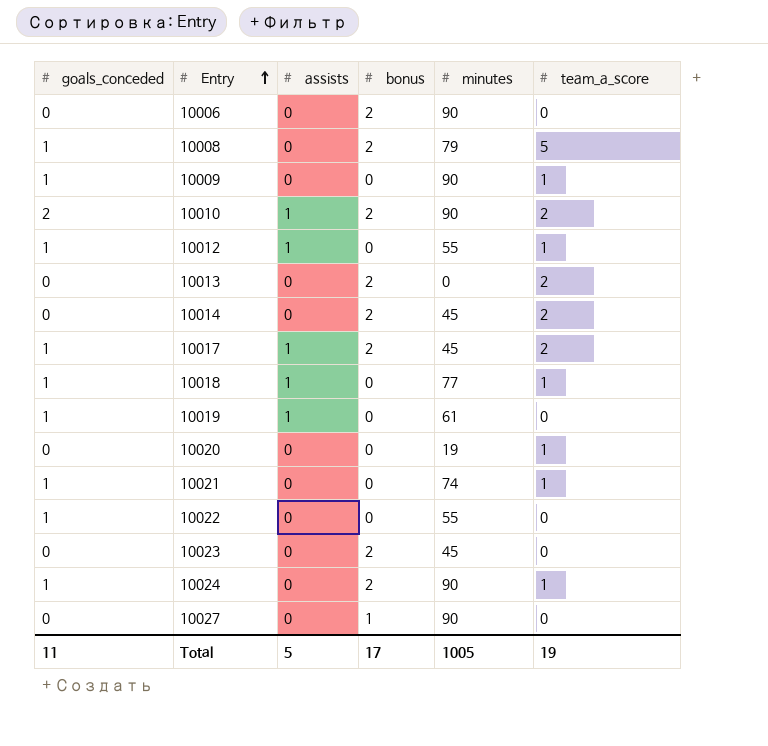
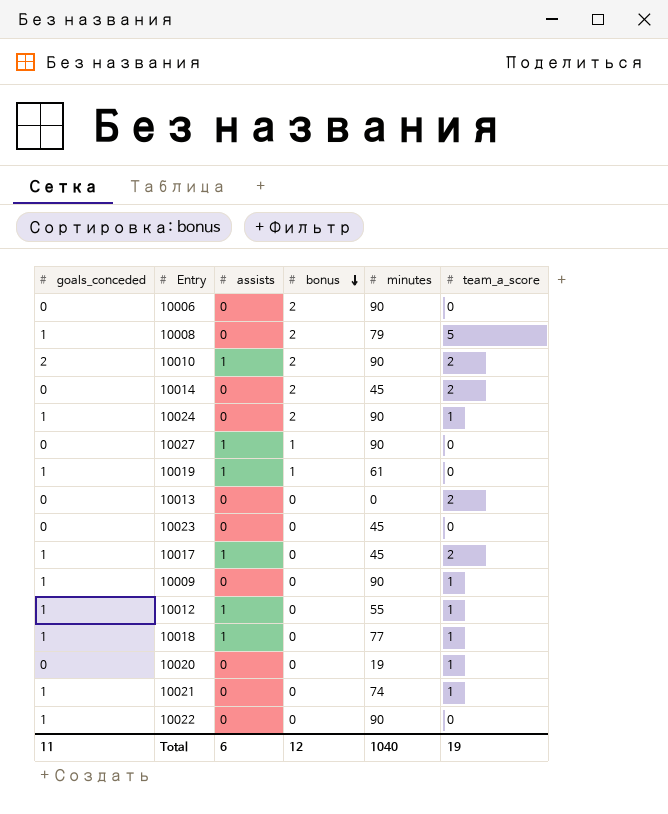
row order: Entry ascending -> bonus descending
10027 | assists: 0 -> 1
10019 | bonus: 0 -> 1
10013 | bonus: 2 -> 0
10023 | bonus: 2 -> 0
10017 | bonus: 2 -> 0
10022 | minutes: 55 -> 90
Total | assists: 5 -> 6
Total | bonus: 17 -> 12
Total | minutes: 1005 -> 1040

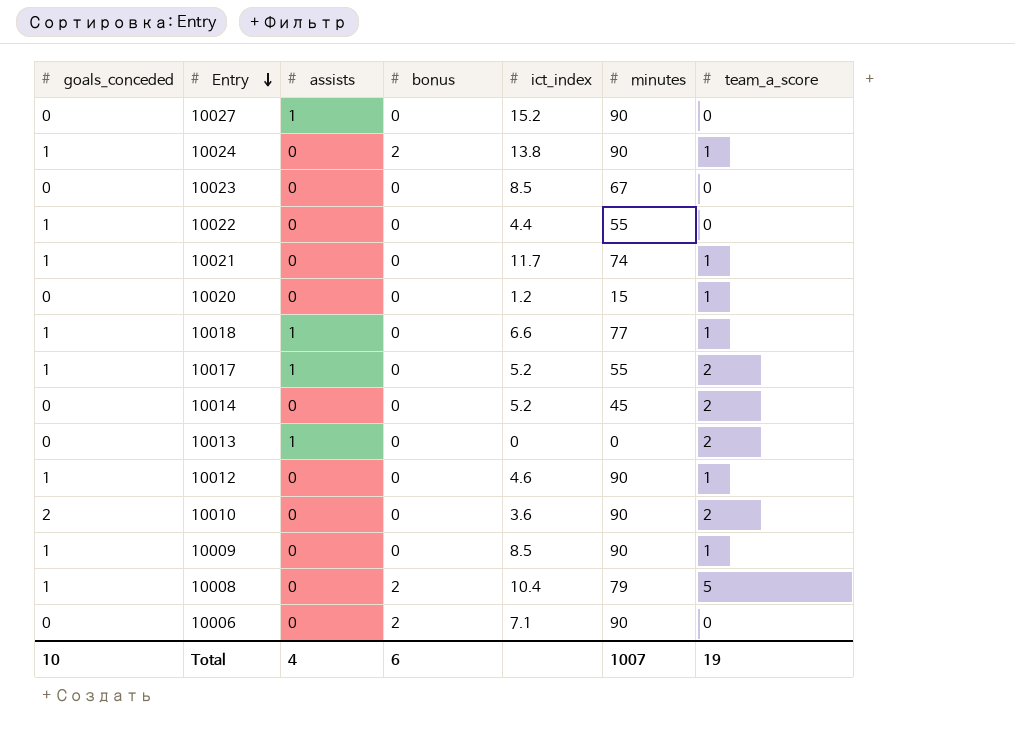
row order: bonus descending -> Entry descending
column ict_index | position: none -> 5
row 10019: 1 | 1 | 1 | 61 | 0 -> none
10027 | bonus: 1 -> 0
10023 | minutes: 45 -> 67
10022 | minutes: 90 -> 55
10020 | minutes: 19 -> 15
10017 | minutes: 45 -> 55
10014 | bonus: 2 -> 0
10013 | assists: 0 -> 1
10012 | assists: 1 -> 0
10012 | minutes: 55 -> 90
10010 | assists: 1 -> 0
10010 | bonus: 2 -> 0
Total | goals_conceded: 11 -> 10
Total | assists: 6 -> 4
Total | bonus: 12 -> 6
Total | minutes: 1040 -> 1007

